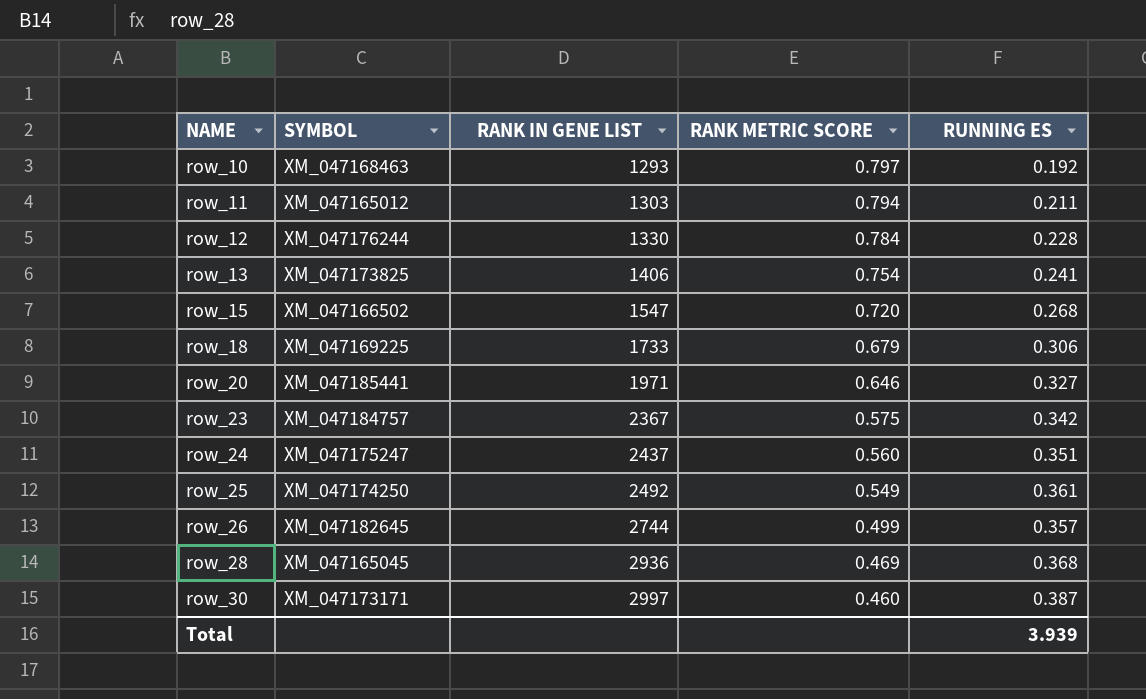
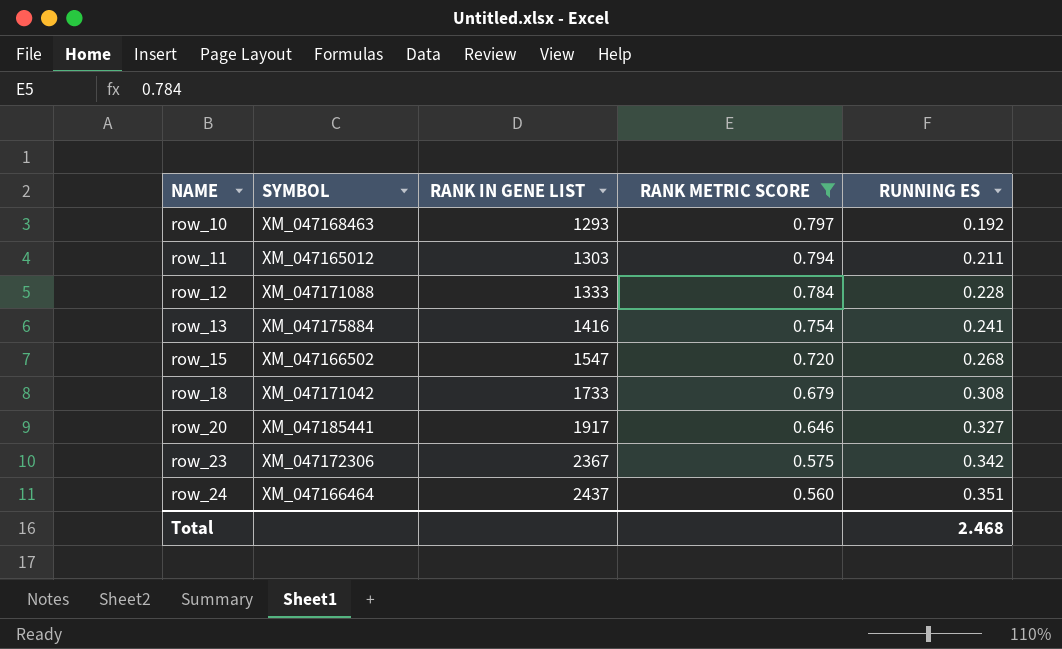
filter: none -> RANK METRIC SCORE >= 0.560
row_12 | SYMBOL: XM_047176244 -> XM_047171088
row_12 | RANK IN GENE LIST: 1330 -> 1333
row_13 | SYMBOL: XM_047173825 -> XM_047175884
row_13 | RANK IN GENE LIST: 1406 -> 1416
row_18 | SYMBOL: XM_047169225 -> XM_047171042
row_18 | RUNNING ES: 0.306 -> 0.308
row_20 | RANK IN GENE LIST: 1971 -> 1917
row_23 | SYMBOL: XM_047184757 -> XM_047172306
row_24 | SYMBOL: XM_047175247 -> XM_047166464
Total | RUNNING ES: 3.939 -> 2.468

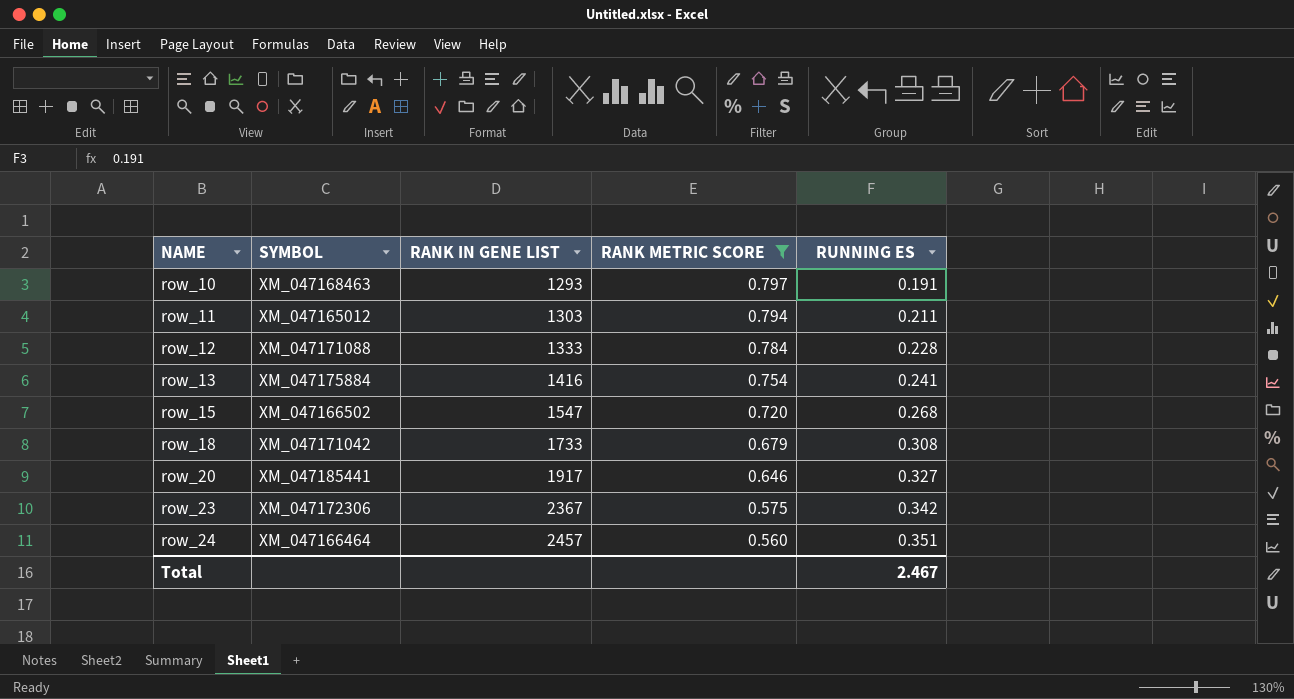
row_10 | RUNNING ES: 0.192 -> 0.191
row_24 | RANK IN GENE LIST: 2437 -> 2457
Total | RUNNING ES: 2.468 -> 2.467

